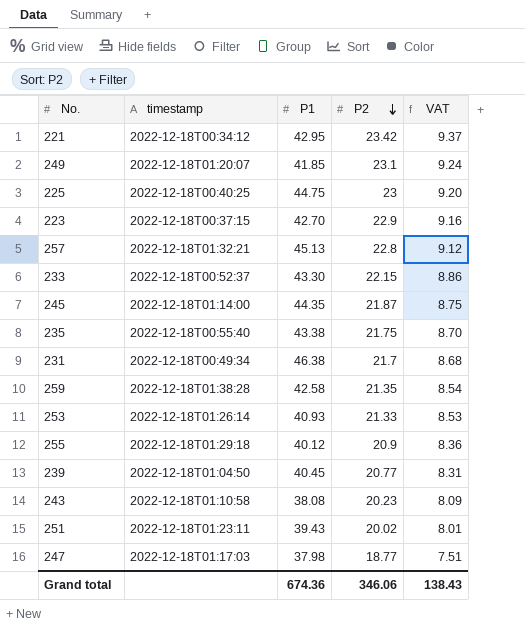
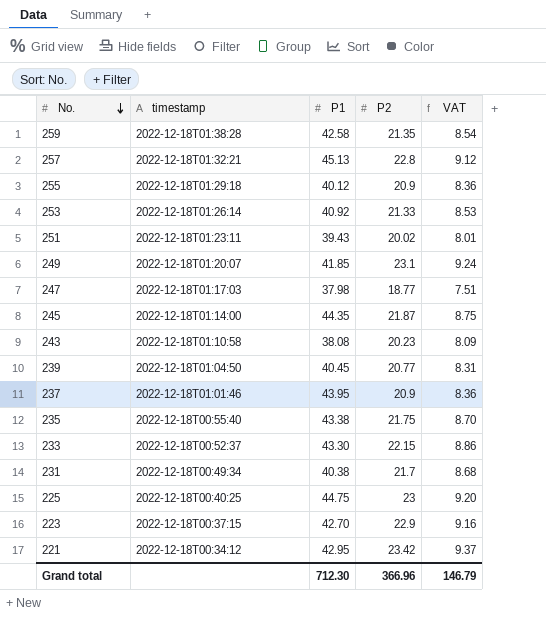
row order: P2 descending -> No. descending
253 | P1: 40.93 -> 40.92
row 237: none -> 2022-12-18T01:01:46 | 43.95 | 20.9 | 8.36
231 | P1: 46.38 -> 40.38
Grand total | P1: 674.36 -> 712.30
Grand total | P2: 346.06 -> 366.96
Grand total | VAT: 138.43 -> 146.79

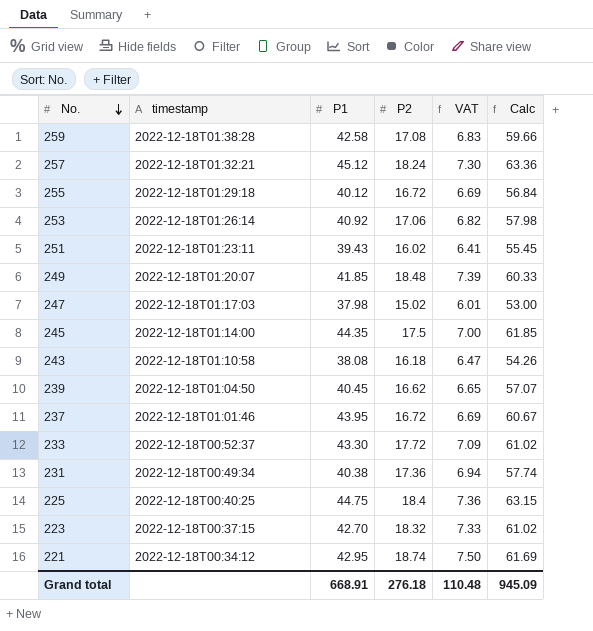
column Calc | formula: none -> [P1] + [P2]
row 235: 2022-12-18T00:55:40 | 43.38 | 21.75 | 8.70 -> none
259 | P2: 21.35 -> 17.08
259 | VAT: 8.54 -> 6.83
257 | P1: 45.13 -> 45.12
257 | P2: 22.8 -> 18.24
257 | VAT: 9.12 -> 7.30
255 | P2: 20.9 -> 16.72
255 | VAT: 8.36 -> 6.69
253 | P2: 21.33 -> 17.06
253 | VAT: 8.53 -> 6.82
251 | P2: 20.02 -> 16.02
251 | VAT: 8.01 -> 6.41
249 | P2: 23.1 -> 18.48
249 | VAT: 9.24 -> 7.39
247 | P2: 18.77 -> 15.02
247 | VAT: 7.51 -> 6.01
245 | P2: 21.87 -> 17.5
245 | VAT: 8.75 -> 7.00
243 | P2: 20.23 -> 16.18
243 | VAT: 8.09 -> 6.47
239 | P2: 20.77 -> 16.62
239 | VAT: 8.31 -> 6.65
237 | P2: 20.9 -> 16.72
237 | VAT: 8.36 -> 6.69
233 | P2: 22.15 -> 17.72
233 | VAT: 8.86 -> 7.09
231 | P2: 21.7 -> 17.36
231 | VAT: 8.68 -> 6.94
225 | P2: 23 -> 18.4
225 | VAT: 9.20 -> 7.36
223 | P2: 22.9 -> 18.32
223 | VAT: 9.16 -> 7.33
221 | P2: 23.42 -> 18.74
221 | VAT: 9.37 -> 7.50
Grand total | P1: 712.30 -> 668.91
Grand total | P2: 366.96 -> 276.18
Grand total | VAT: 146.79 -> 110.48

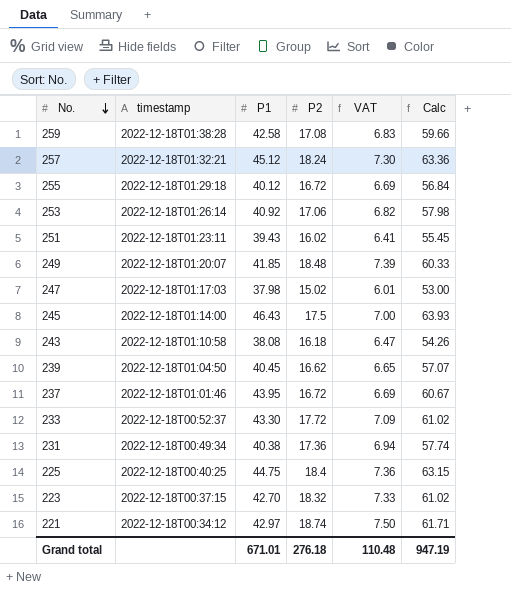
245 | P1: 44.35 -> 46.43
245 | Calc: 61.85 -> 63.93
221 | P1: 42.95 -> 42.97
221 | Calc: 61.69 -> 61.71
Grand total | P1: 668.91 -> 671.01
Grand total | Calc: 945.09 -> 947.19

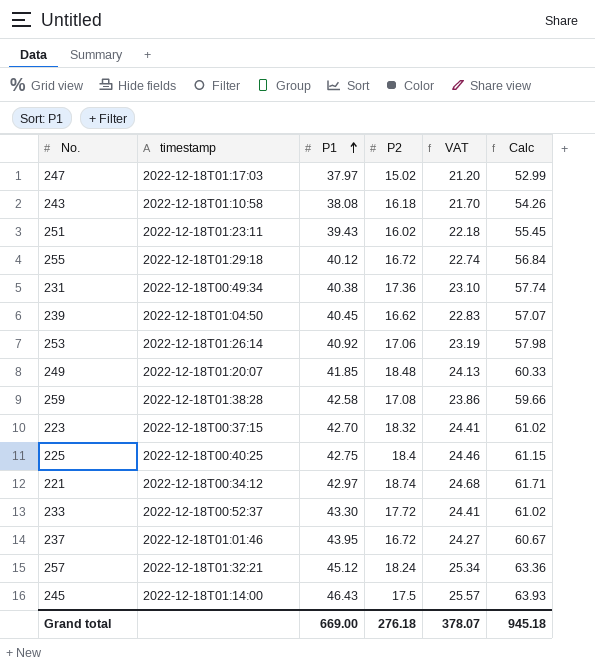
row order: No. descending -> P1 ascending
column VAT | formula: [P2] * 0.4 -> [Calc] * 0.4
247 | P1: 37.98 -> 37.97
247 | Calc: 53.00 -> 52.99
225 | P1: 44.75 -> 42.75
225 | Calc: 63.15 -> 61.15
Grand total | P1: 671.01 -> 669.00
Grand total | VAT: 110.48 -> 378.07
Grand total | Calc: 947.19 -> 945.18

